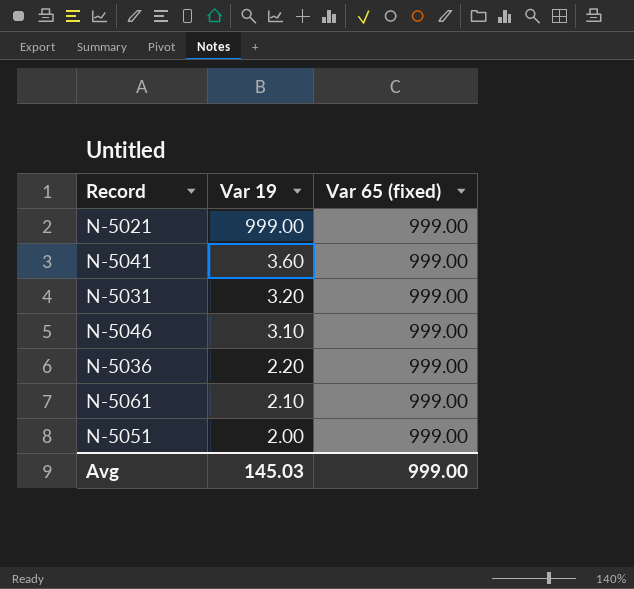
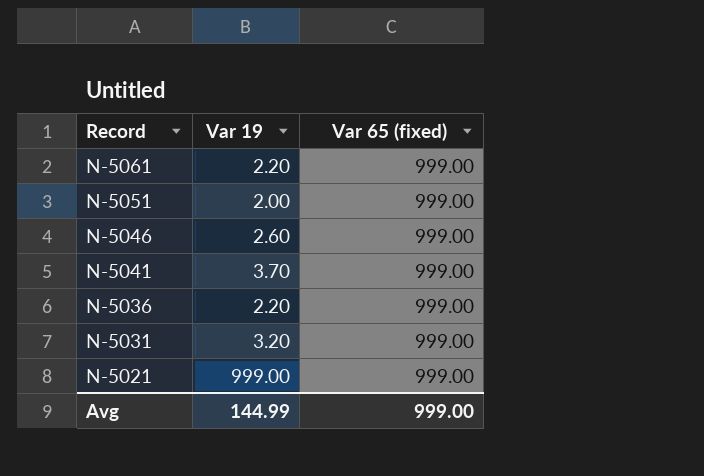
row order: Var 19 descending -> Record descending
N-5061 | Var 19: 2.10 -> 2.20
N-5046 | Var 19: 3.10 -> 2.60
N-5041 | Var 19: 3.60 -> 3.70
Avg | Var 19: 145.03 -> 144.99

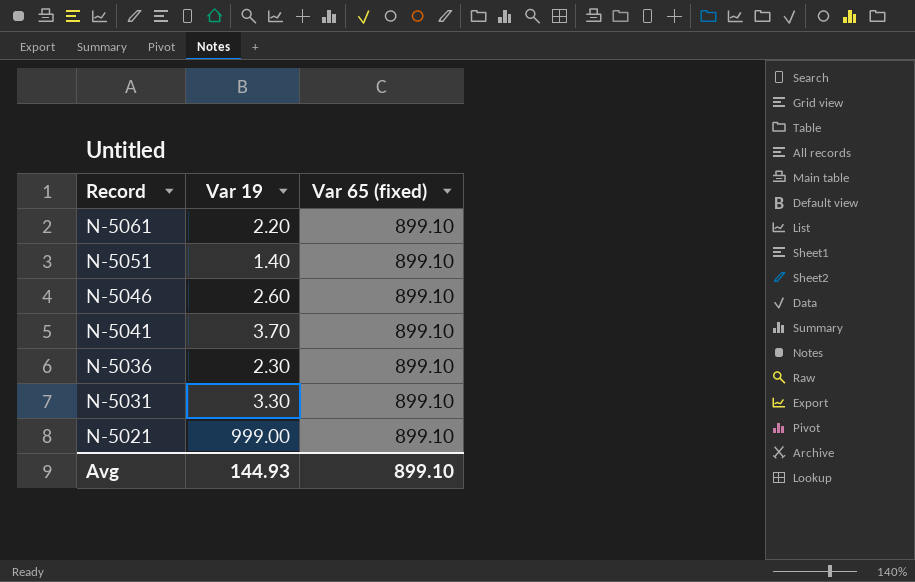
N-5061 | Var 65 (fixed): 999.00 -> 899.10
N-5051 | Var 19: 2.00 -> 1.40
N-5051 | Var 65 (fixed): 999.00 -> 899.10
N-5046 | Var 65 (fixed): 999.00 -> 899.10
N-5041 | Var 65 (fixed): 999.00 -> 899.10
N-5036 | Var 19: 2.20 -> 2.30
N-5036 | Var 65 (fixed): 999.00 -> 899.10
N-5031 | Var 19: 3.20 -> 3.30
N-5031 | Var 65 (fixed): 999.00 -> 899.10
N-5021 | Var 65 (fixed): 999.00 -> 899.10
Avg | Var 19: 144.99 -> 144.93
Avg | Var 65 (fixed): 999.00 -> 899.10

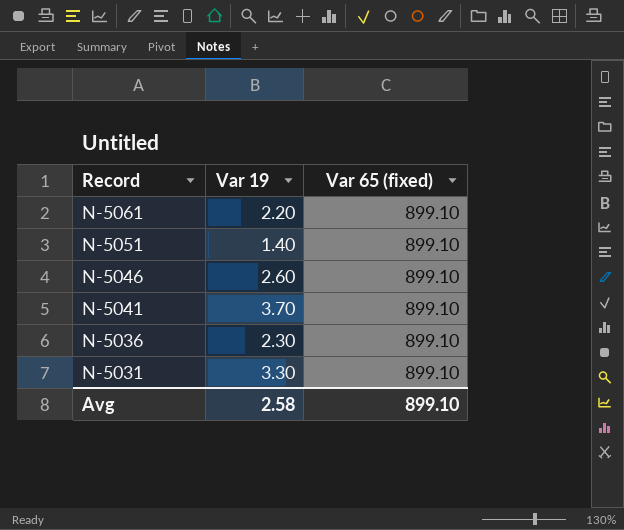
row N-5021: 999.00 | 899.10 -> none
Avg | Var 19: 144.93 -> 2.58

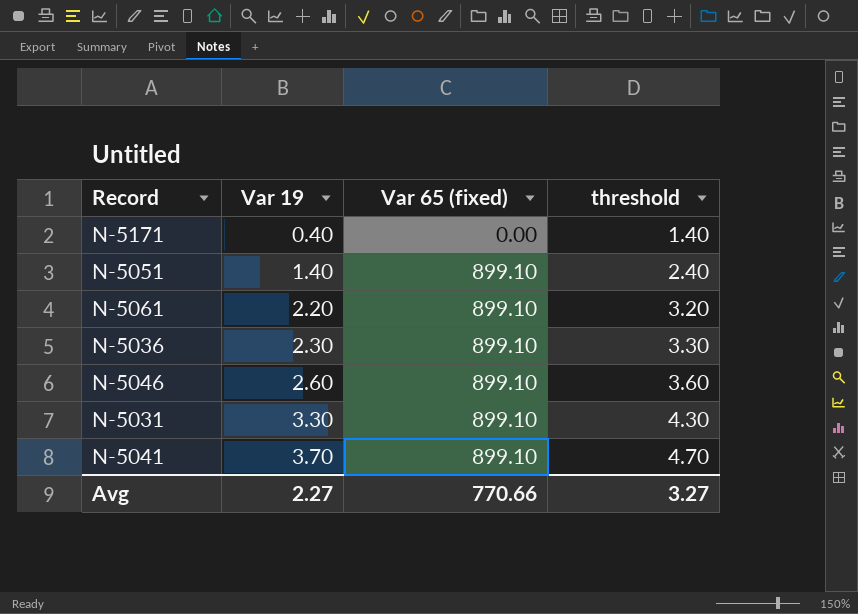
row order: Record descending -> Var 19 ascending
column threshold | formula: none -> [Var 19] + 1
row N-5171: none -> 0.40 | 0.00 | 1.40
Avg | Var 19: 2.58 -> 2.27
Avg | Var 65 (fixed): 899.10 -> 770.66

